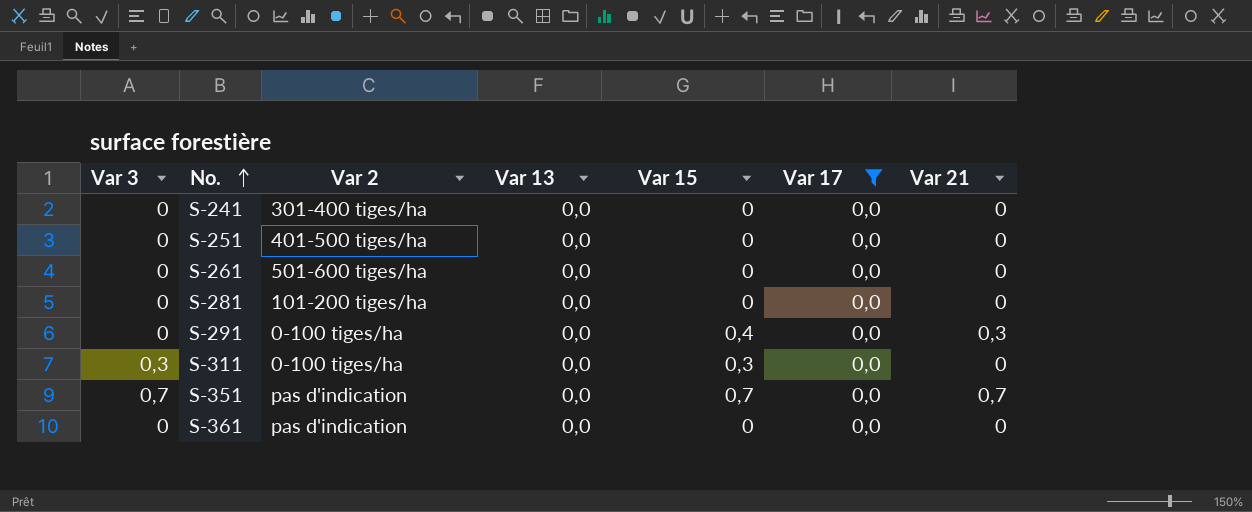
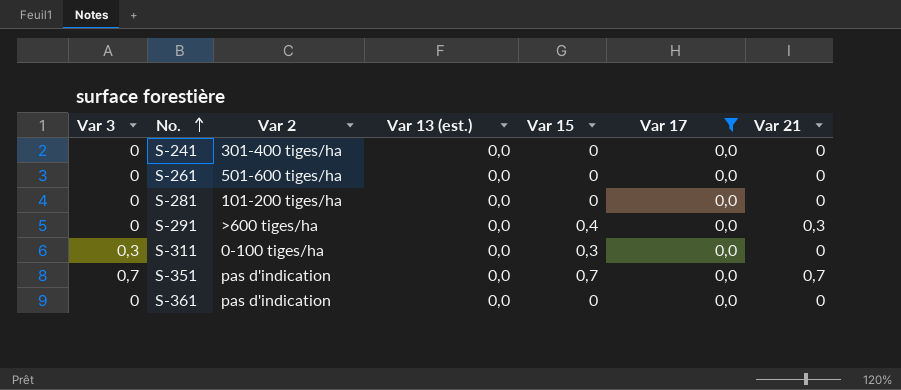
column name: Var 13 -> Var 13 (est.)
row S-251: 0 | 401-500 tiges/ha | 0,0 | 0 | 0,0 | 0 -> none
S-291 | Var 2: 0-100 tiges/ha -> >600 tiges/ha

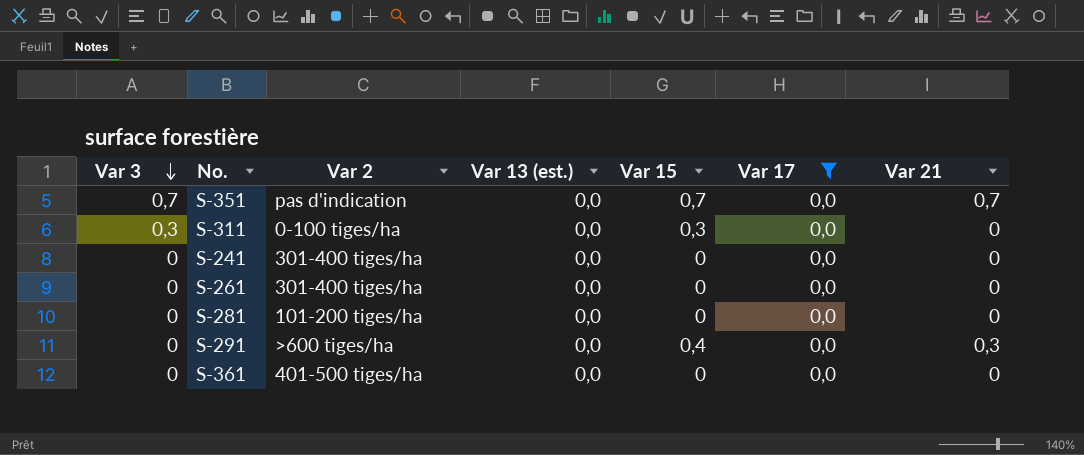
row order: No. ascending -> Var 3 descending
S-261 | Var 2: 501-600 tiges/ha -> 301-400 tiges/ha
S-361 | Var 2: pas d'indication -> 401-500 tiges/ha

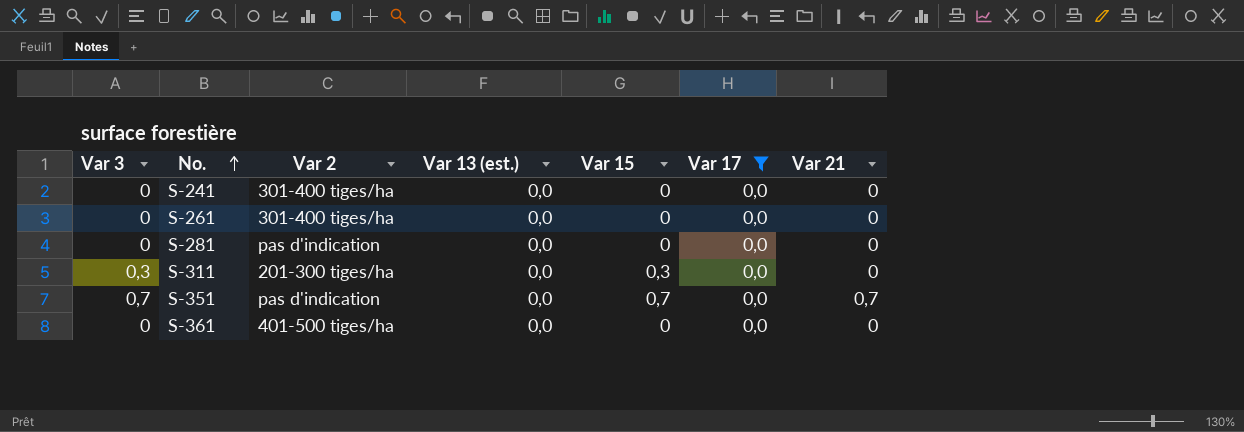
row order: Var 3 descending -> No. ascending
row S-291: 0 | >600 tiges/ha | 0,0 | 0,4 | 0,0 | 0,3 -> none
S-281 | Var 2: 101-200 tiges/ha -> pas d'indication
S-311 | Var 2: 0-100 tiges/ha -> 201-300 tiges/ha

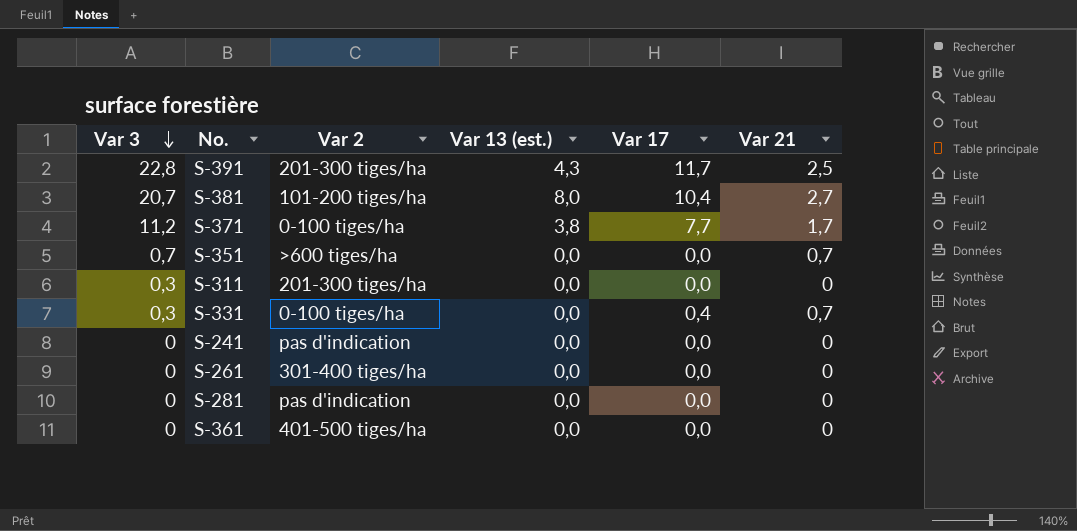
filter: Var 17 = 0,0 -> none
row order: No. ascending -> Var 3 descending
column Var 15 | position: 5 -> none
S-351 | Var 2: pas d'indication -> >600 tiges/ha
S-241 | Var 2: 301-400 tiges/ha -> pas d'indication

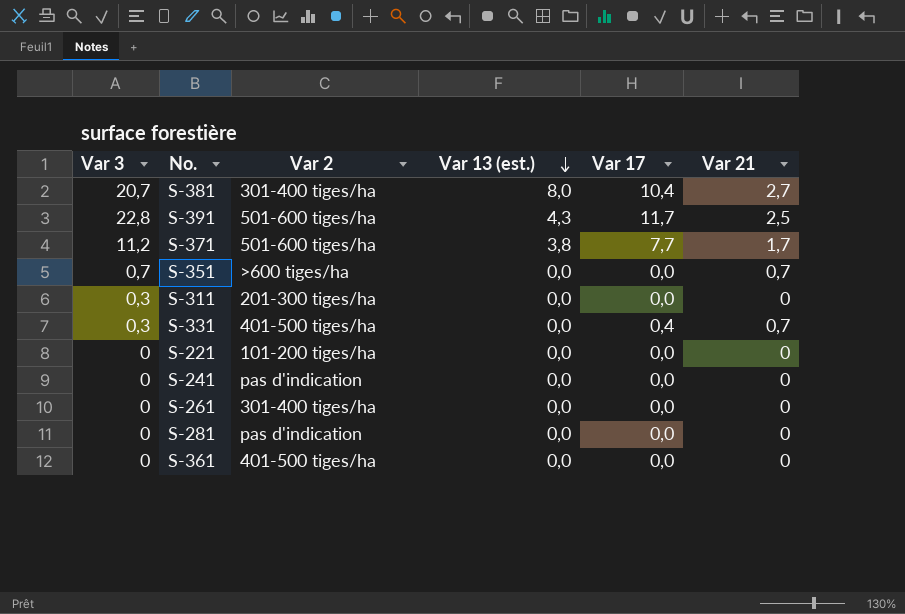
row order: Var 3 descending -> Var 13 (est.) descending
S-381 | Var 2: 101-200 tiges/ha -> 301-400 tiges/ha
S-391 | Var 2: 201-300 tiges/ha -> 501-600 tiges/ha
S-371 | Var 2: 0-100 tiges/ha -> 501-600 tiges/ha
S-331 | Var 2: 0-100 tiges/ha -> 401-500 tiges/ha
row S-221: none -> 0 | 101-200 tiges/ha | 0,0 | 0,0 | 0

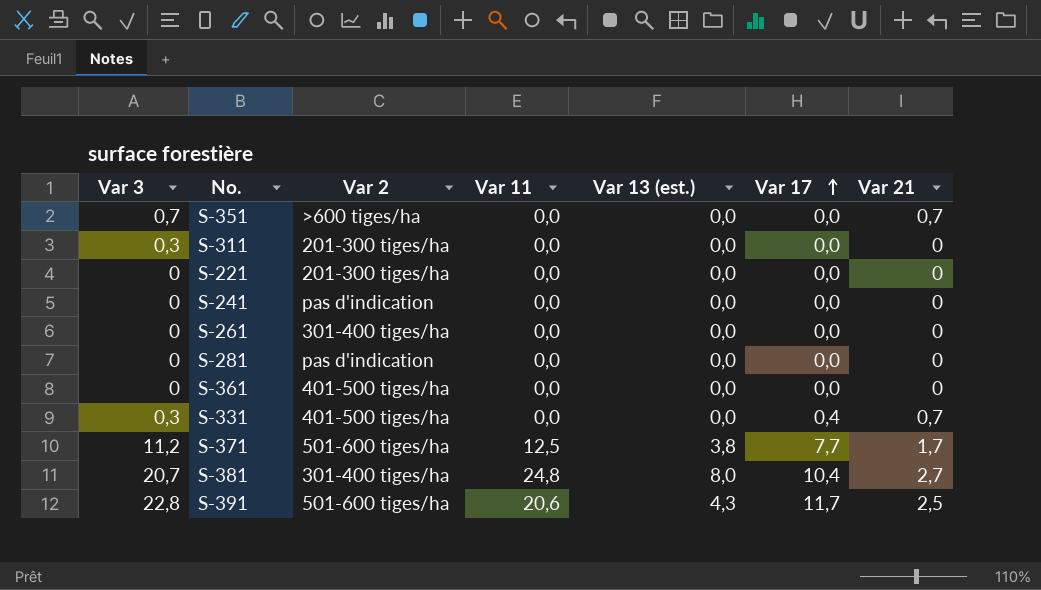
row order: Var 13 (est.) descending -> Var 17 ascending
column Var 11 | position: none -> 4
S-221 | Var 2: 101-200 tiges/ha -> 201-300 tiges/ha

